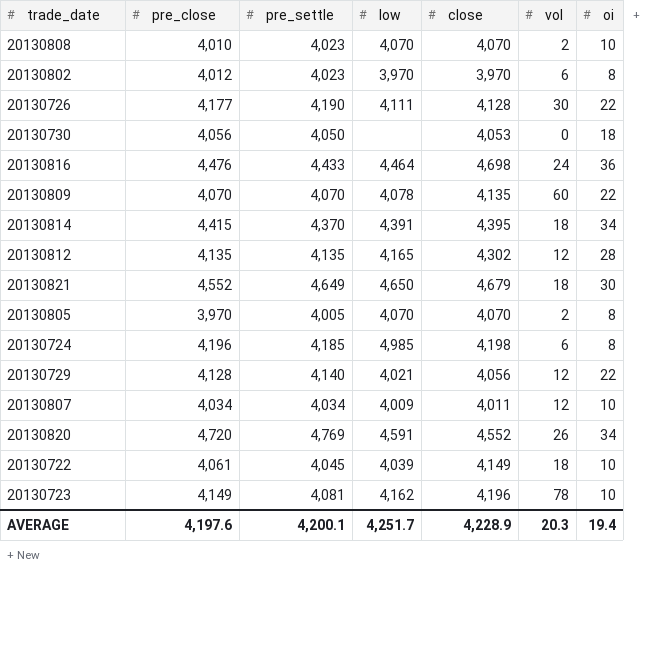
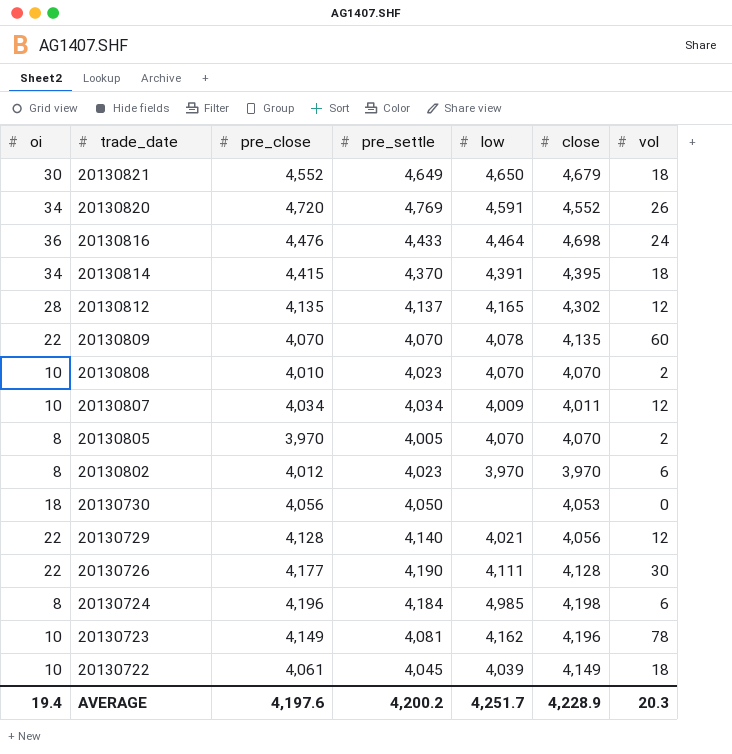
row order: none -> trade_date descending
column oi | position: 7 -> 1
20130812 | pre_settle: 4,135 -> 4,137
20130724 | pre_settle: 4,185 -> 4,184
AVERAGE | pre_settle: 4,200.1 -> 4,200.2

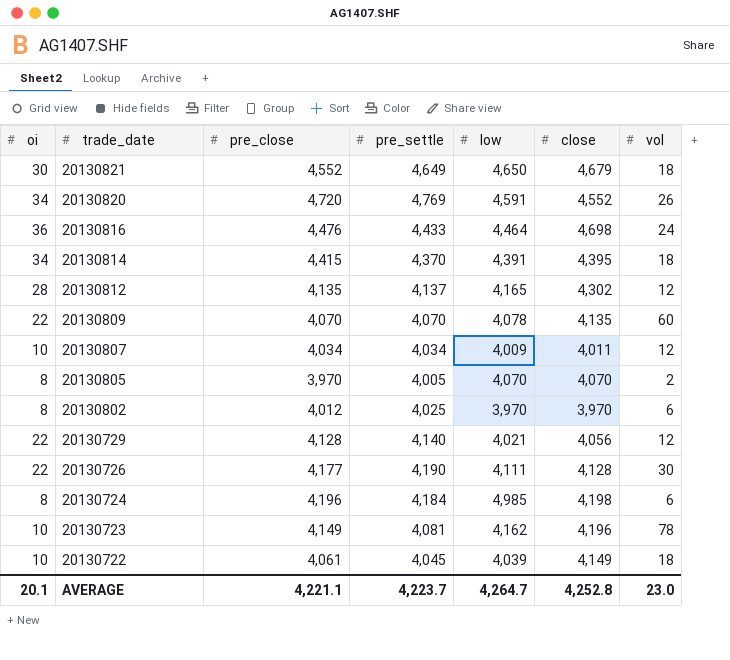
row 20130808: 10 | 4,010 | 4,023 | 4,070 | 4,070 | 2 -> none
row 20130730: 18 | 4,056 | 4,050 | none | 4,053 | 0 -> none
20130802 | pre_settle: 4,023 -> 4,025
AVERAGE | oi: 19.4 -> 20.1
AVERAGE | pre_close: 4,197.6 -> 4,221.1
AVERAGE | pre_settle: 4,200.2 -> 4,223.7
AVERAGE | low: 4,251.7 -> 4,264.7
AVERAGE | close: 4,228.9 -> 4,252.8
AVERAGE | vol: 20.3 -> 23.0

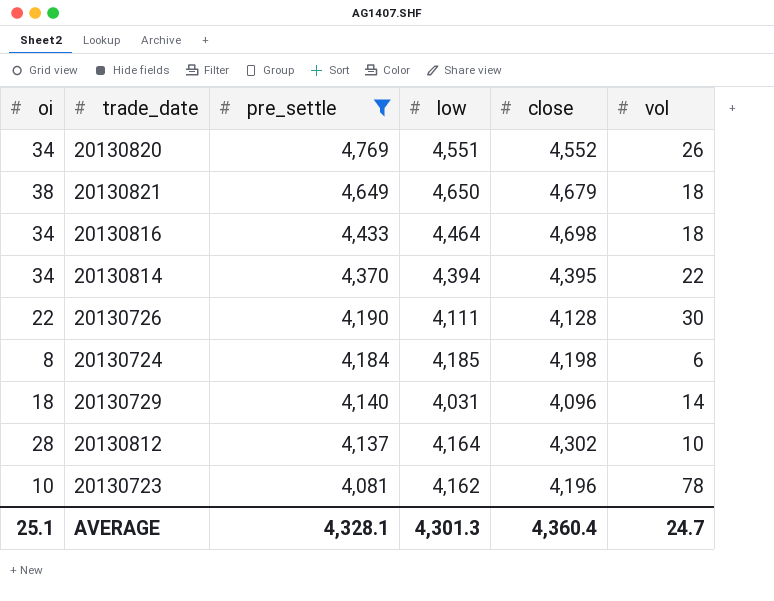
filter: none -> pre_settle >= 4,081
row order: trade_date descending -> pre_settle descending
column pre_close | position: 3 -> none
20130820 | low: 4,591 -> 4,551
20130821 | oi: 30 -> 38
20130816 | oi: 36 -> 34
20130816 | vol: 24 -> 18
20130814 | low: 4,391 -> 4,394
20130814 | vol: 18 -> 22
20130724 | low: 4,985 -> 4,185
20130729 | oi: 22 -> 18
20130729 | low: 4,021 -> 4,031
20130729 | close: 4,056 -> 4,096
20130729 | vol: 12 -> 14
20130812 | low: 4,165 -> 4,164
20130812 | vol: 12 -> 10
AVERAGE | oi: 20.1 -> 25.1
AVERAGE | pre_settle: 4,223.7 -> 4,328.1
AVERAGE | low: 4,264.7 -> 4,301.3
AVERAGE | close: 4,252.8 -> 4,360.4
AVERAGE | vol: 23.0 -> 24.7

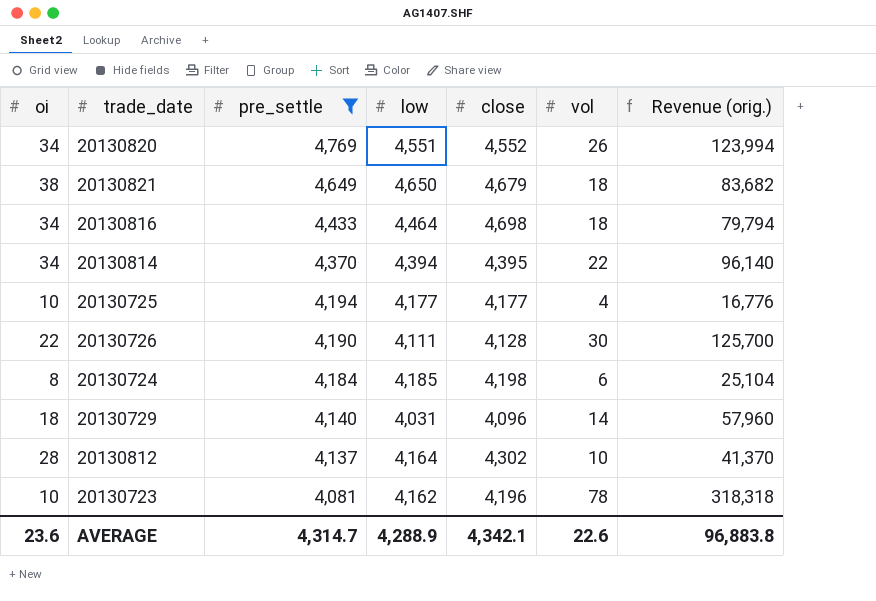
column Revenue (orig.) | formula: none -> [pre_settle] * [vol]
row 20130725: none -> 10 | 4,194 | 4,177 | 4,177 | 4 | 16,776
AVERAGE | oi: 25.1 -> 23.6
AVERAGE | pre_settle: 4,328.1 -> 4,314.7
AVERAGE | low: 4,301.3 -> 4,288.9
AVERAGE | close: 4,360.4 -> 4,342.1
AVERAGE | vol: 24.7 -> 22.6

